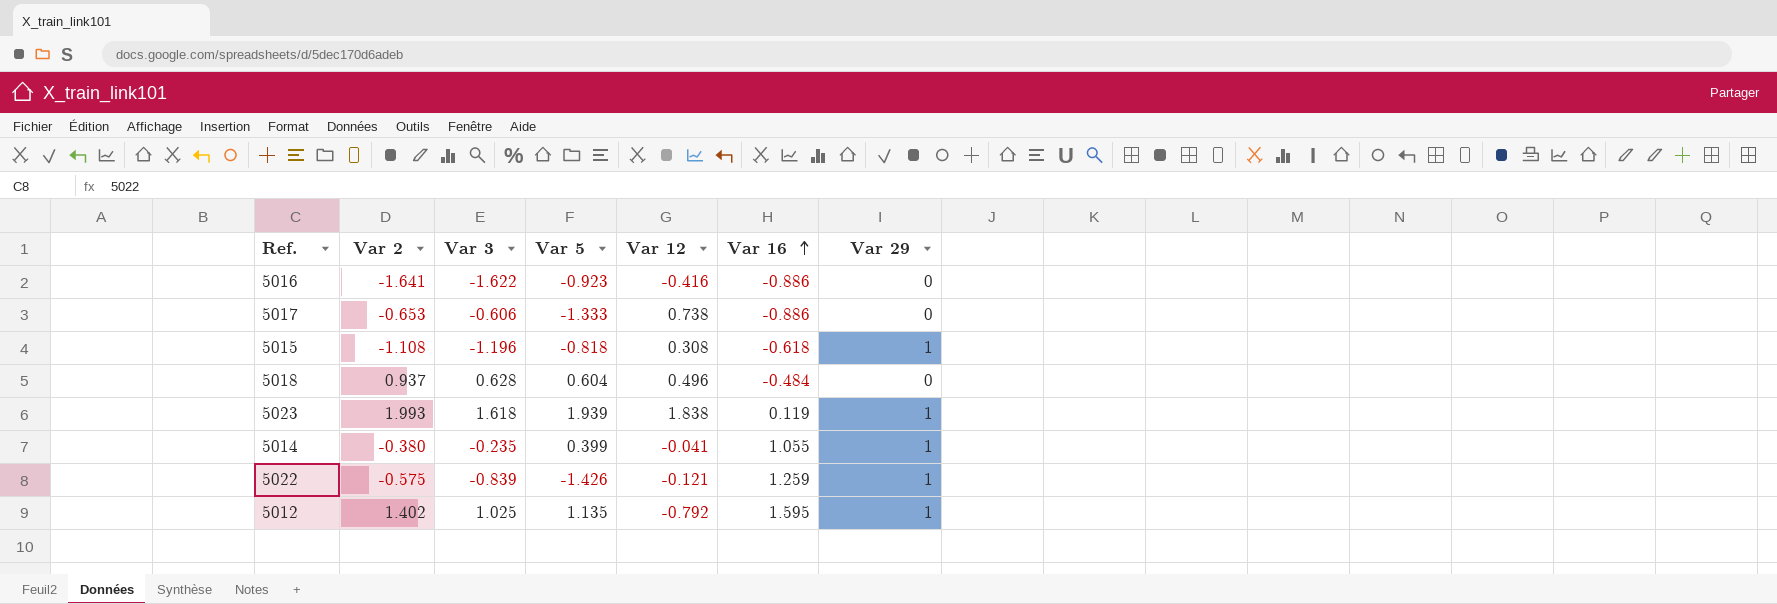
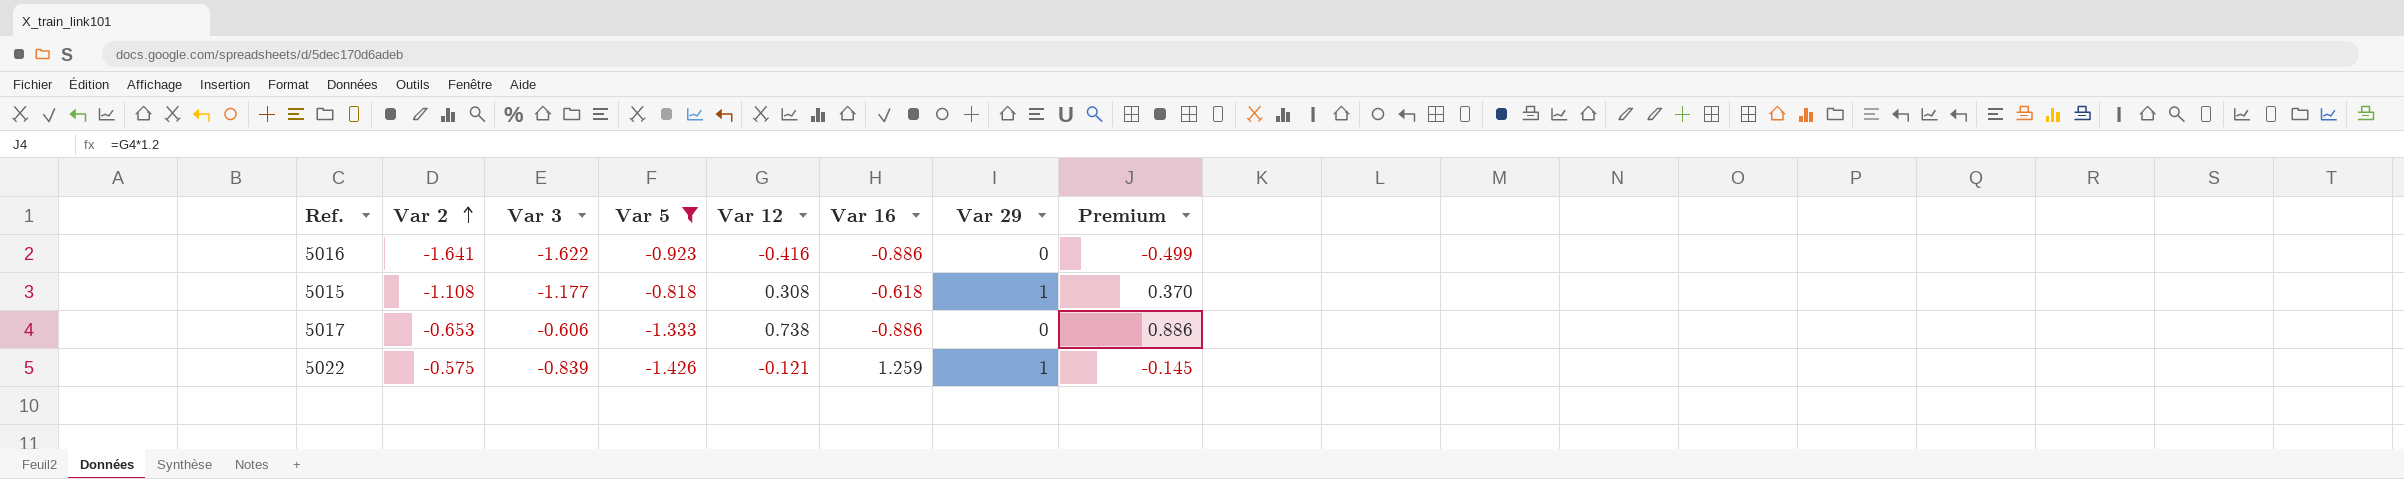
filter: none -> Var 5 <= -0.818
row order: Var 16 ascending -> Var 2 ascending
column Premium | formula: none -> [Var 12] * 1.2
5015 | Var 3: -1.196 -> -1.177

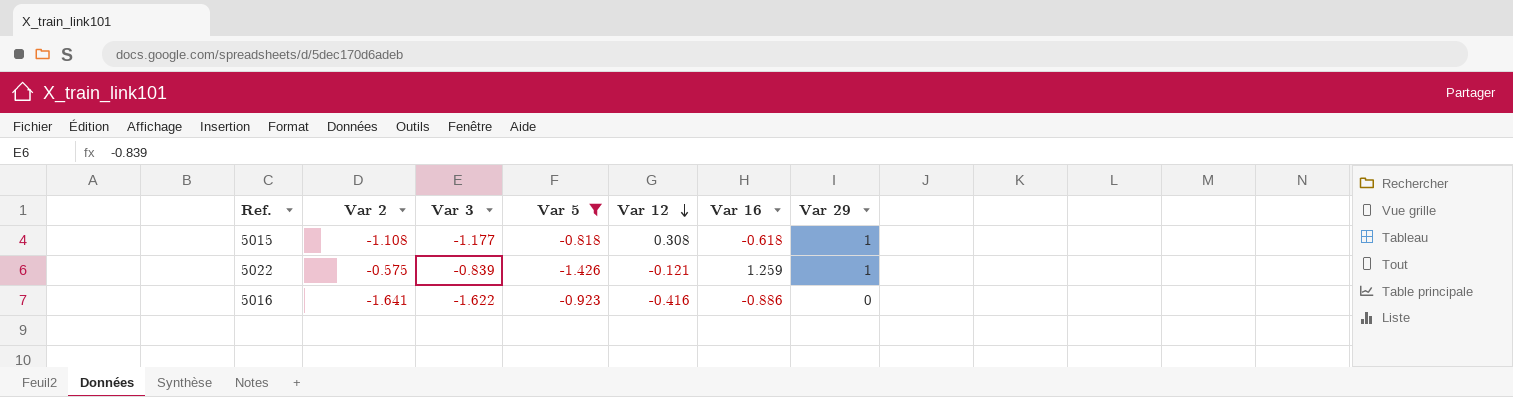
row order: Var 2 ascending -> Var 12 descending
column Premium | formula: [Var 12] * 1.2 -> none
row 5017: -0.653 | -0.606 | -1.333 | 0.738 | -0.886 | 0 | 0.886 -> none

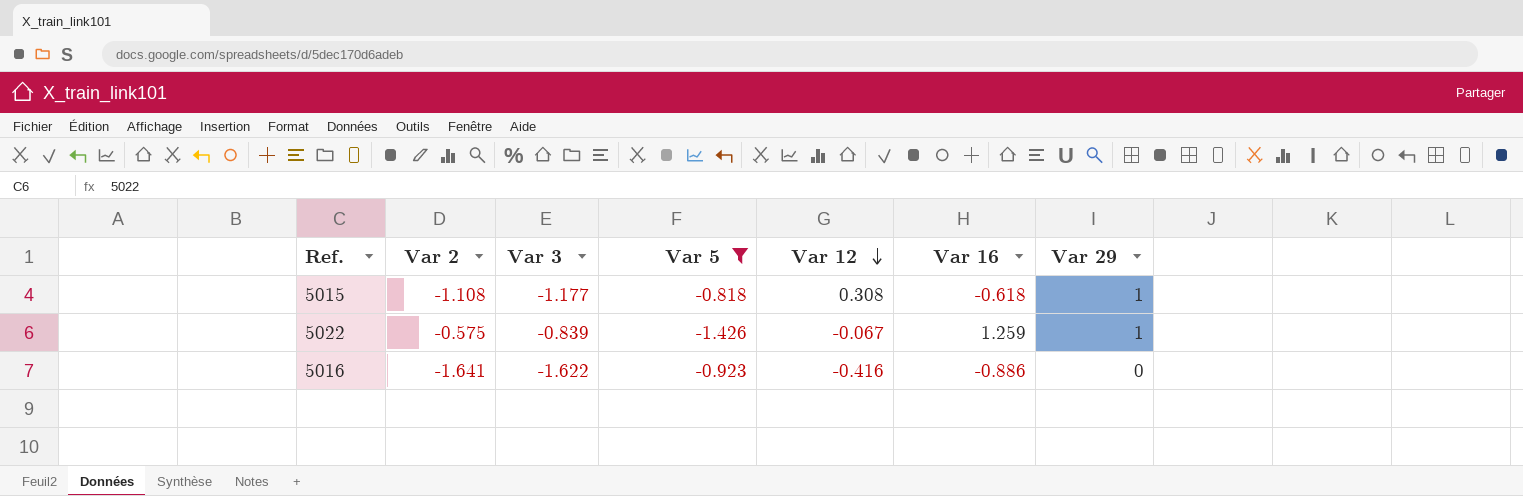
5022 | Var 12: -0.121 -> -0.067

